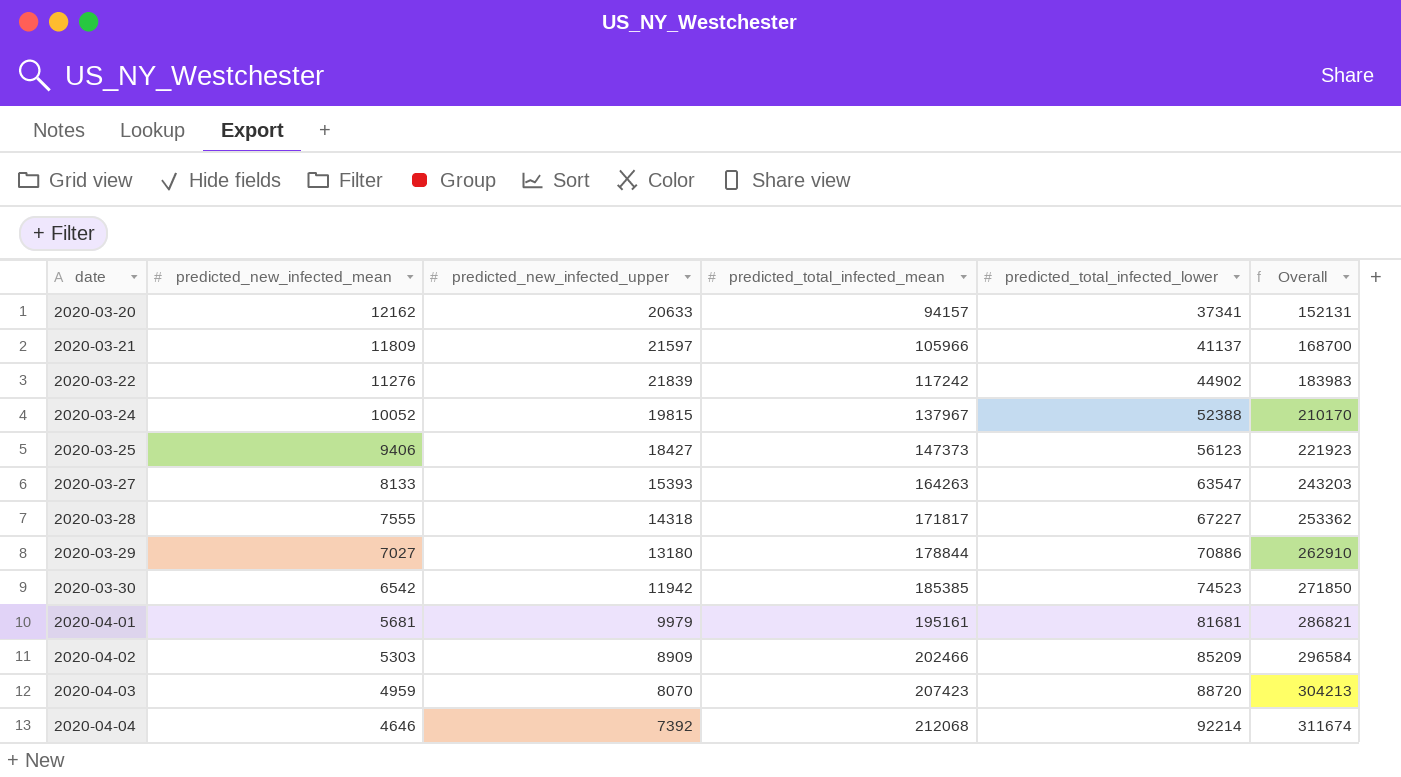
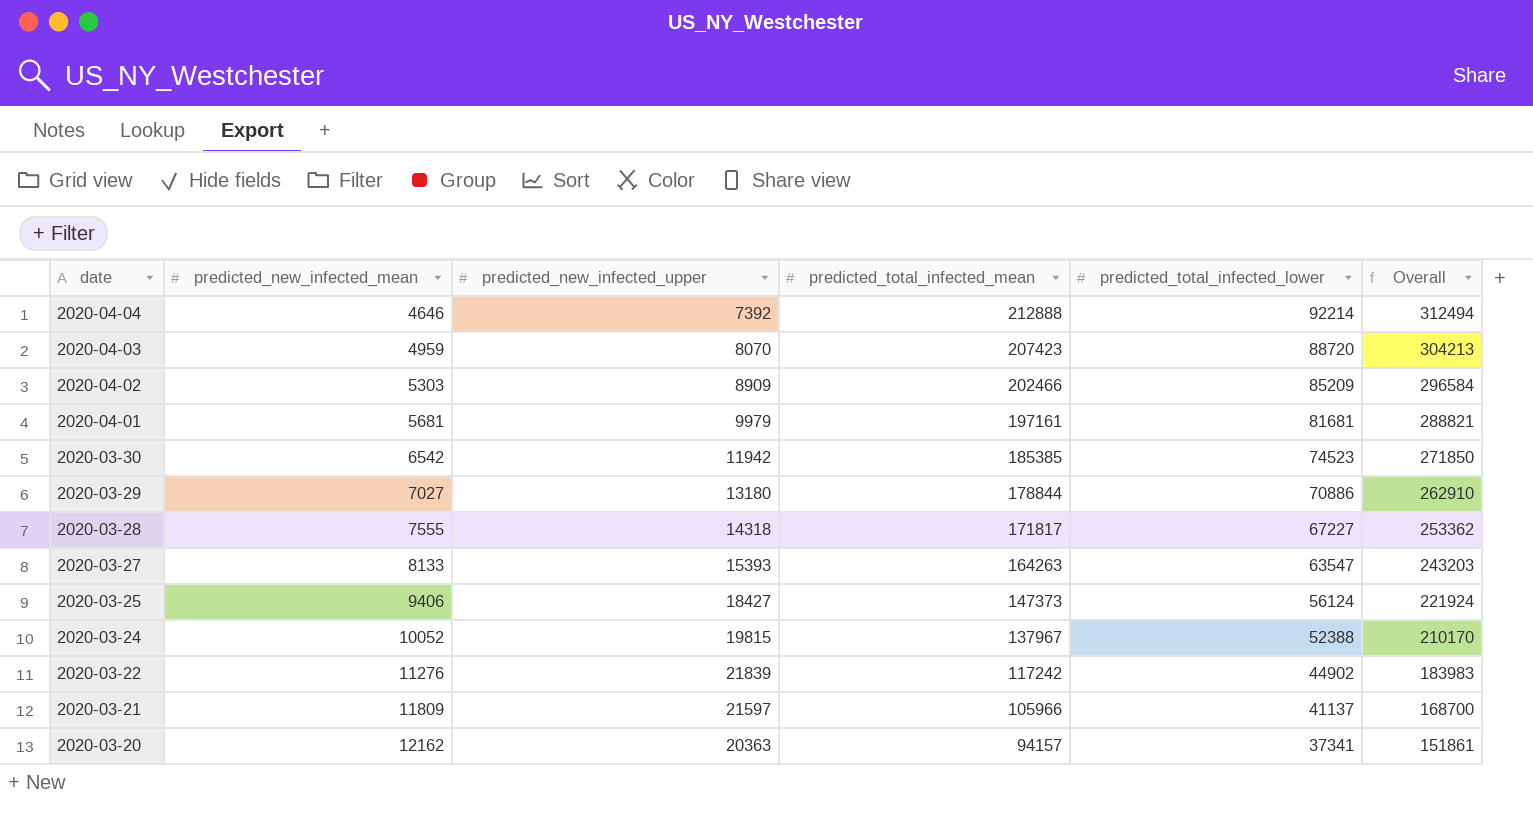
row order: date ascending -> date descending
2020-04-04 | predicted_total_infected_mean: 212068 -> 212888
2020-04-04 | Overall: 311674 -> 312494
2020-04-01 | predicted_total_infected_mean: 195161 -> 197161
2020-04-01 | Overall: 286821 -> 288821
2020-03-25 | predicted_total_infected_lower: 56123 -> 56124
2020-03-25 | Overall: 221923 -> 221924
2020-03-20 | predicted_new_infected_upper: 20633 -> 20363
2020-03-20 | Overall: 152131 -> 151861

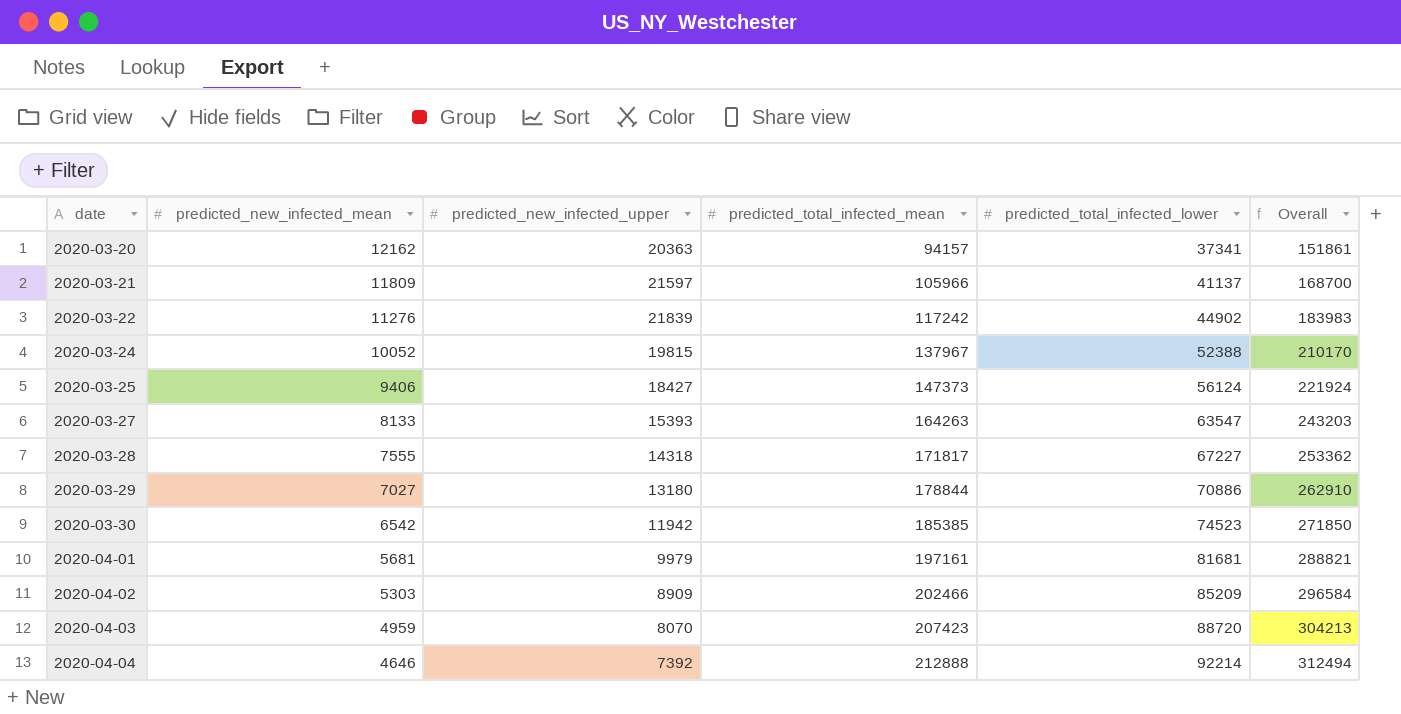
row order: date descending -> date ascending

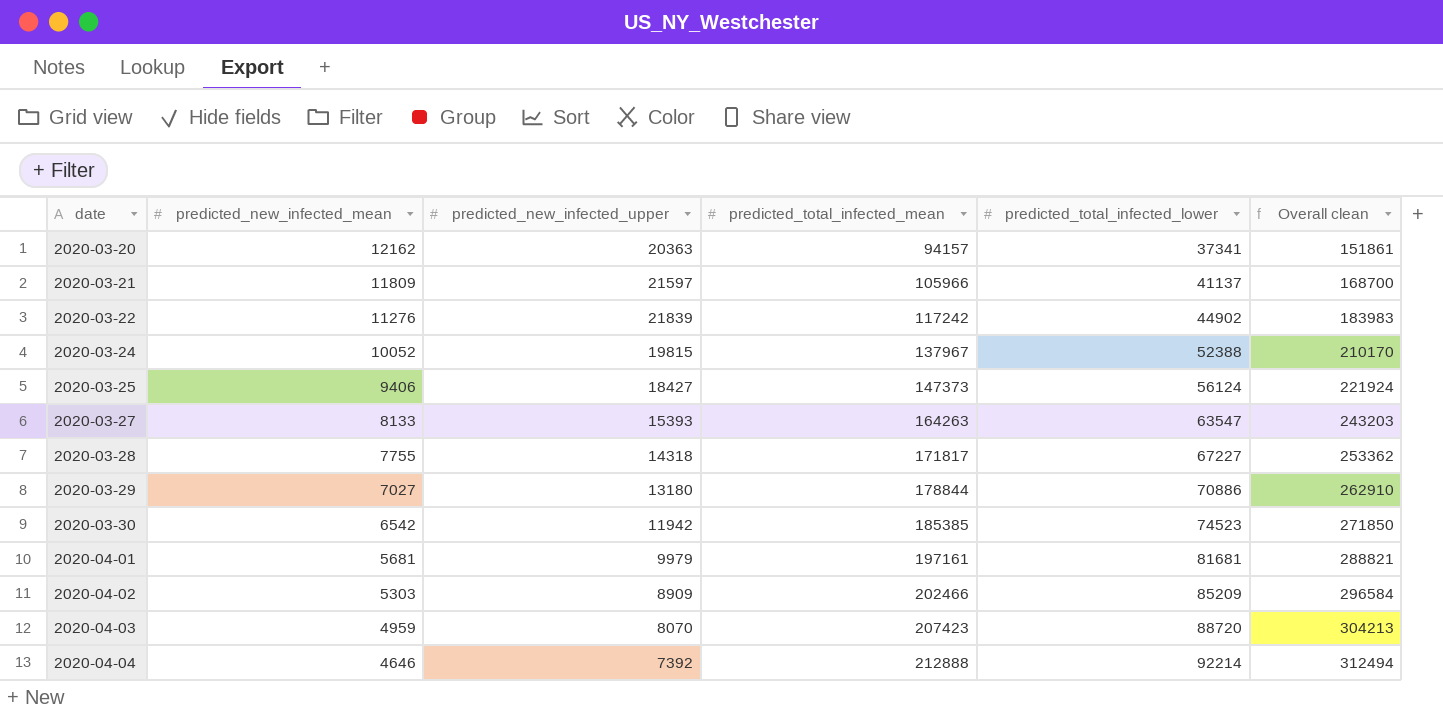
column name: Overall -> Overall clean
2020-03-28 | predicted_new_infected_mean: 7555 -> 7755

